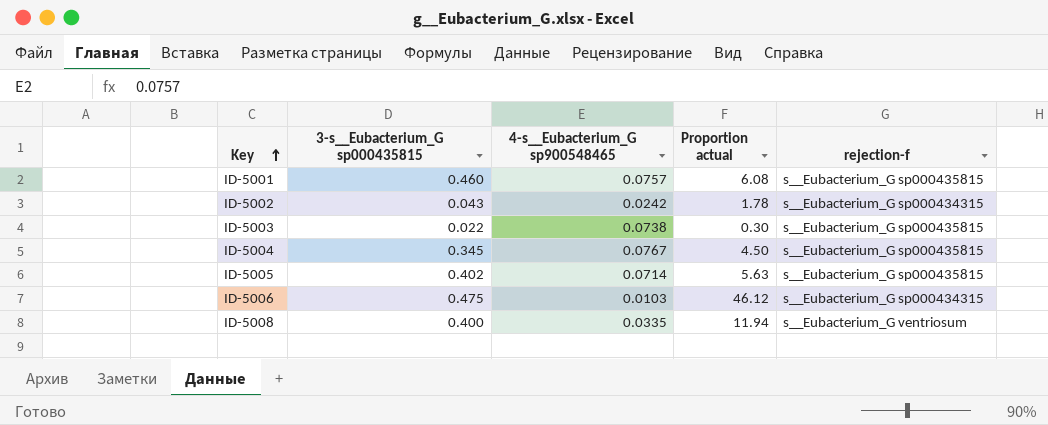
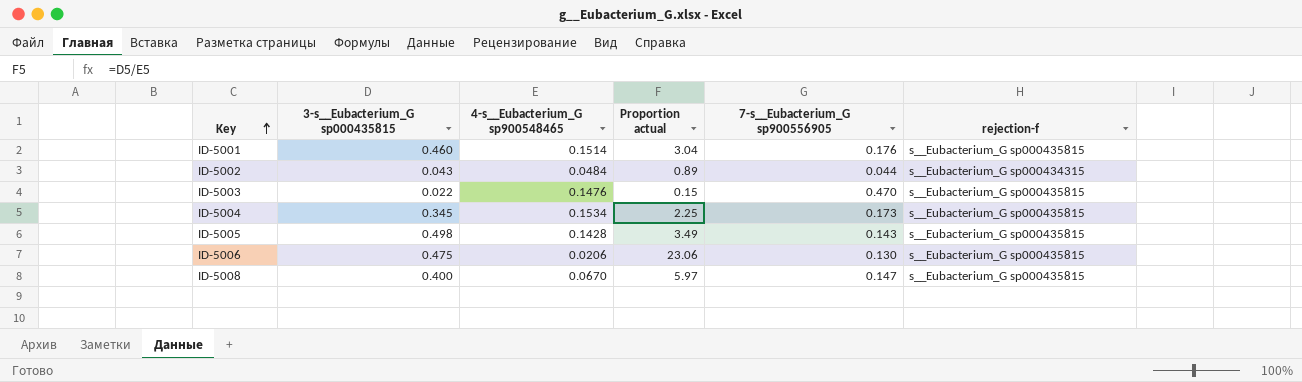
column 7-s__Eubacterium_G sp900556905 | position: none -> 5
ID-5001 | 4-s__Eubacterium_G sp900548465: 0.0757 -> 0.1514
ID-5001 | Proportion actual: 6.08 -> 3.04
ID-5002 | 4-s__Eubacterium_G sp900548465: 0.0242 -> 0.0484
ID-5002 | Proportion actual: 1.78 -> 0.89
ID-5003 | 4-s__Eubacterium_G sp900548465: 0.0738 -> 0.1476
ID-5003 | Proportion actual: 0.30 -> 0.15
ID-5004 | 4-s__Eubacterium_G sp900548465: 0.0767 -> 0.1534
ID-5004 | Proportion actual: 4.50 -> 2.25
ID-5005 | 3-s__Eubacterium_G sp000435815: 0.402 -> 0.498
ID-5005 | 4-s__Eubacterium_G sp900548465: 0.0714 -> 0.1428
ID-5005 | Proportion actual: 5.63 -> 3.49
ID-5006 | 4-s__Eubacterium_G sp900548465: 0.0103 -> 0.0206
ID-5006 | Proportion actual: 46.12 -> 23.06
ID-5006 | rejection-f: s__Eubacterium_G sp000434315 -> s__Eubacterium_G sp000435815
ID-5008 | 4-s__Eubacterium_G sp900548465: 0.0335 -> 0.0670
ID-5008 | Proportion actual: 11.94 -> 5.97
ID-5008 | rejection-f: s__Eubacterium_G ventriosum -> s__Eubacterium_G sp000435815

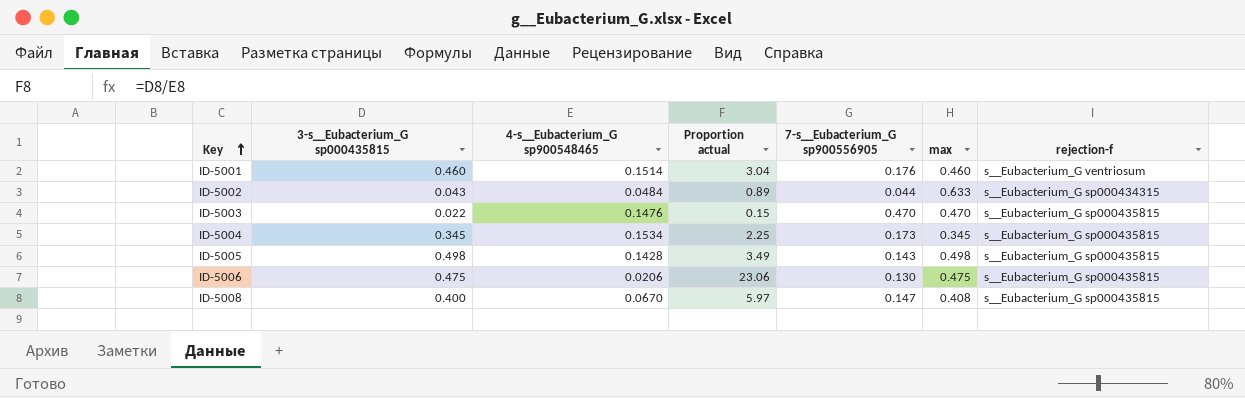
column max | position: none -> 6
ID-5001 | rejection-f: s__Eubacterium_G sp000435815 -> s__Eubacterium_G ventriosum

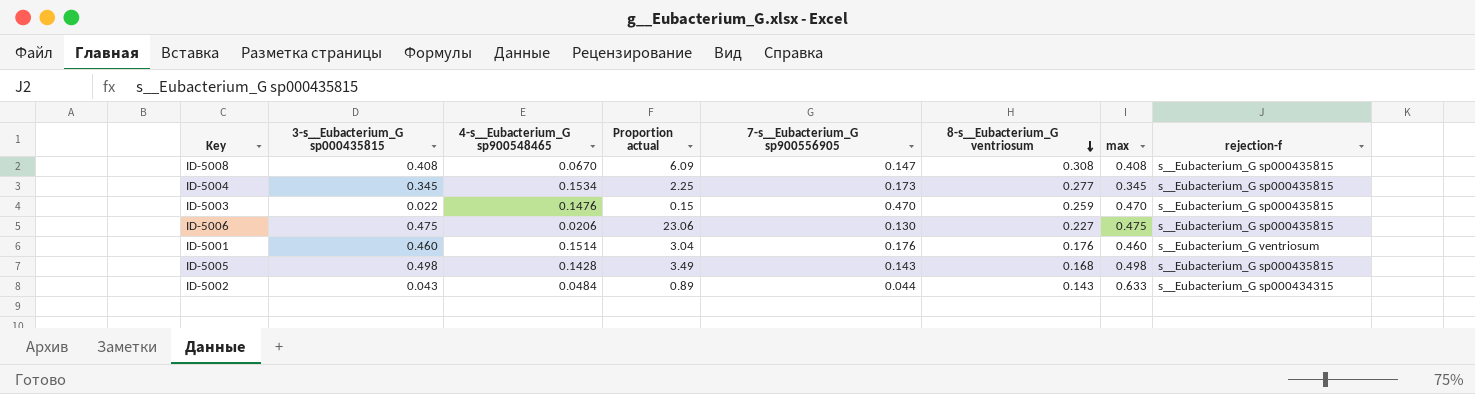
row order: Key ascending -> 8-s__Eubacterium_G ventriosum descending
column 8-s__Eubacterium_G ventriosum | position: none -> 6
ID-5008 | 3-s__Eubacterium_G sp000435815: 0.400 -> 0.408
ID-5008 | Proportion actual: 5.97 -> 6.09

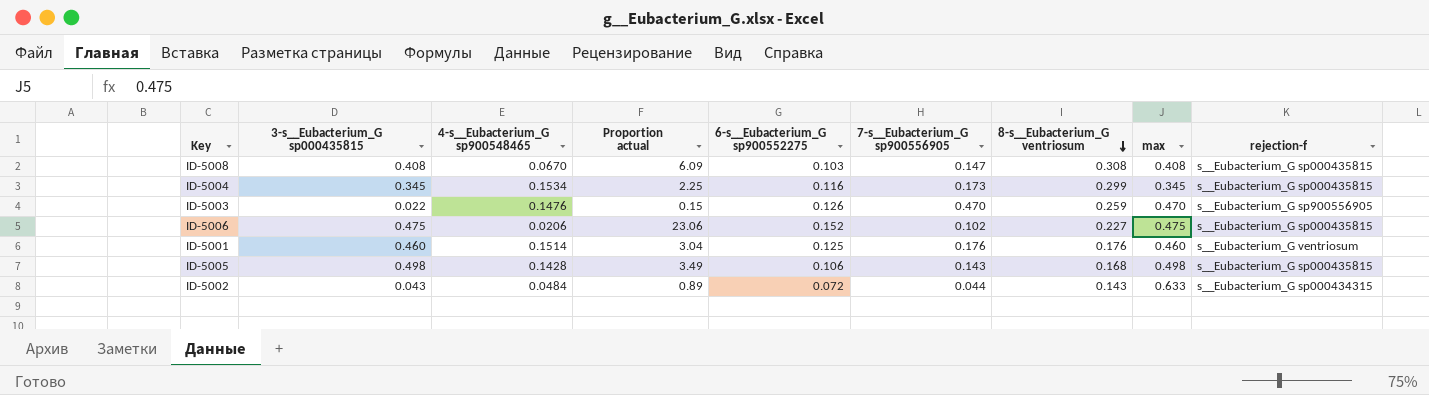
column 6-s__Eubacterium_G sp900552275 | position: none -> 5
ID-5004 | 8-s__Eubacterium_G ventriosum: 0.277 -> 0.299
ID-5003 | rejection-f: s__Eubacterium_G sp000435815 -> s__Eubacterium_G sp900556905
ID-5006 | 7-s__Eubacterium_G sp900556905: 0.130 -> 0.102

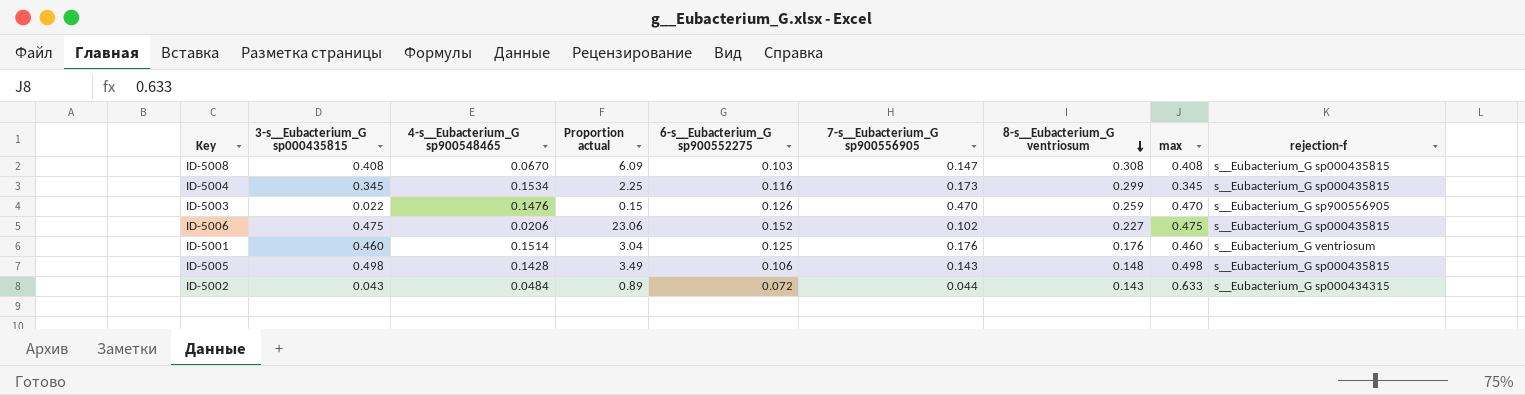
ID-5005 | 8-s__Eubacterium_G ventriosum: 0.168 -> 0.148

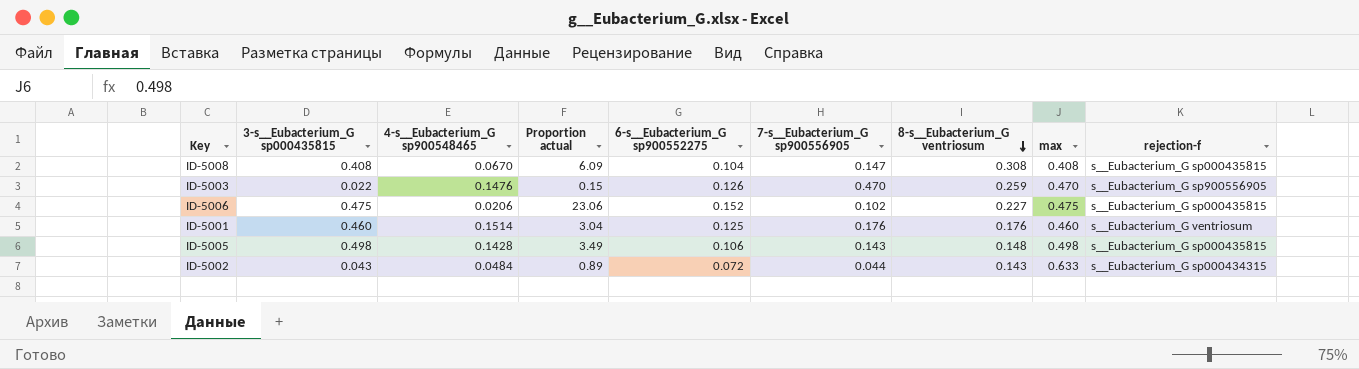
row ID-5004: 0.345 | 0.1534 | 2.25 | 0.116 | 0.173 | 0.299 | 0.345 | s__Eubacterium_G sp000435815 -> none
ID-5008 | 6-s__Eubacterium_G sp900552275: 0.103 -> 0.104

